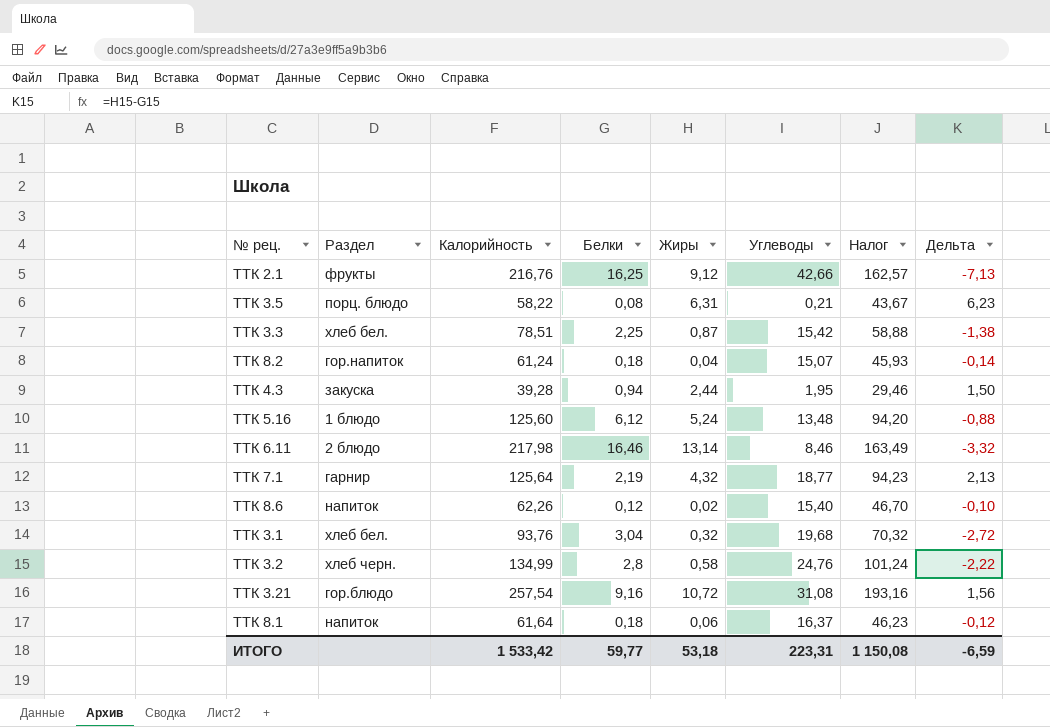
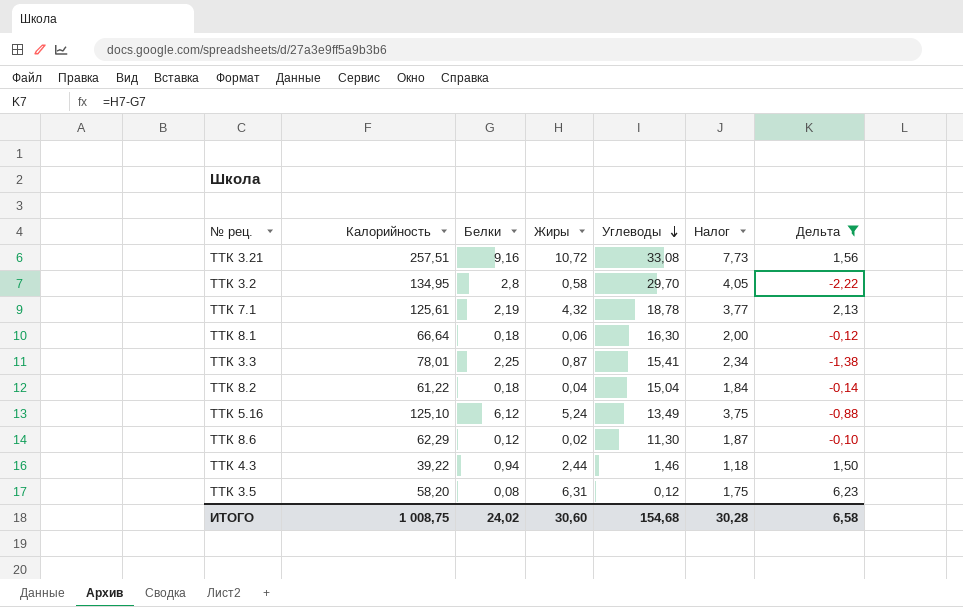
filter: none -> Дельта >= -2,22
row order: none -> Углеводы descending
column Раздел | position: 2 -> none
column Налог | formula: [Калорийность] * 0,75 -> [Калорийность] * 0,03
ТТК 3.21 | Калорийность: 257,54 -> 257,51
ТТК 3.21 | Углеводы: 31,08 -> 33,08
ТТК 3.2 | Калорийность: 134,99 -> 134,95
ТТК 3.2 | Углеводы: 24,76 -> 29,70
ТТК 7.1 | Калорийность: 125,64 -> 125,61
ТТК 7.1 | Углеводы: 18,77 -> 18,78
ТТК 8.1 | Калорийность: 61,64 -> 66,64
ТТК 8.1 | Углеводы: 16,37 -> 16,30
ТТК 3.3 | Калорийность: 78,51 -> 78,01
ТТК 3.3 | Углеводы: 15,42 -> 15,41
ТТК 8.2 | Калорийность: 61,24 -> 61,22
ТТК 8.2 | Углеводы: 15,07 -> 15,04
ТТК 5.16 | Калорийность: 125,60 -> 125,10
ТТК 5.16 | Углеводы: 13,48 -> 13,49
ТТК 8.6 | Калорийность: 62,26 -> 62,29
ТТК 8.6 | Углеводы: 15,40 -> 11,30
ТТК 4.3 | Калорийность: 39,28 -> 39,22
ТТК 4.3 | Углеводы: 1,95 -> 1,46
ТТК 3.5 | Калорийность: 58,22 -> 58,20
ТТК 3.5 | Углеводы: 0,21 -> 0,12
ИТОГО | Калорийность: 1 533,42 -> 1 008,75
ИТОГО | Белки: 59,77 -> 24,02
ИТОГО | Жиры: 53,18 -> 30,60
ИТОГО | Углеводы: 223,31 -> 154,68
ИТОГО | Налог: 1 150,08 -> 30,28
ИТОГО | Дельта: -6,59 -> 6,58

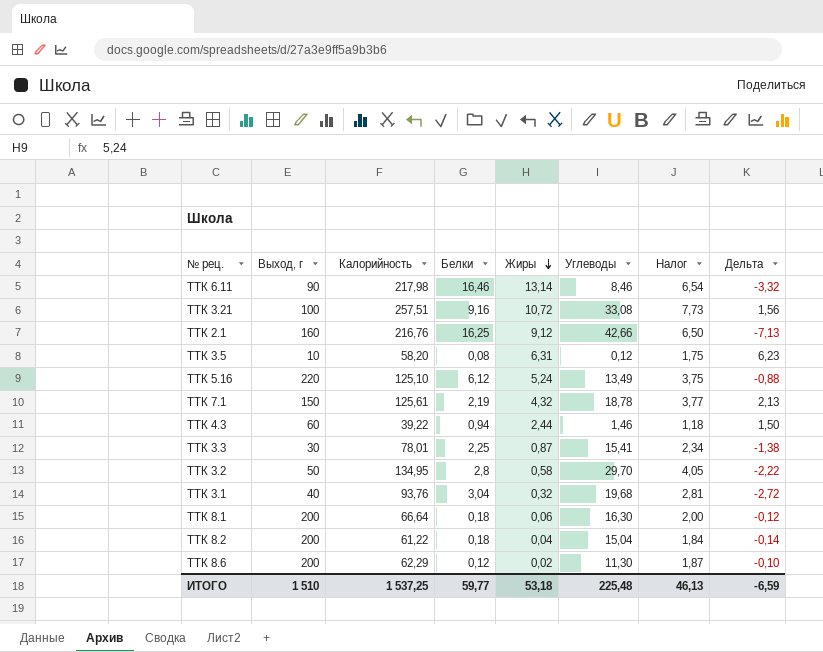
filter: Дельта >= -2,22 -> none
row order: Углеводы descending -> Жиры descending
column Выход, г | position: none -> 2
ИТОГО | Калорийность: 1 008,75 -> 1 537,25
ИТОГО | Белки: 24,02 -> 59,77
ИТОГО | Жиры: 30,60 -> 53,18
ИТОГО | Углеводы: 154,68 -> 225,48
ИТОГО | Налог: 30,28 -> 46,13
ИТОГО | Дельта: 6,58 -> -6,59

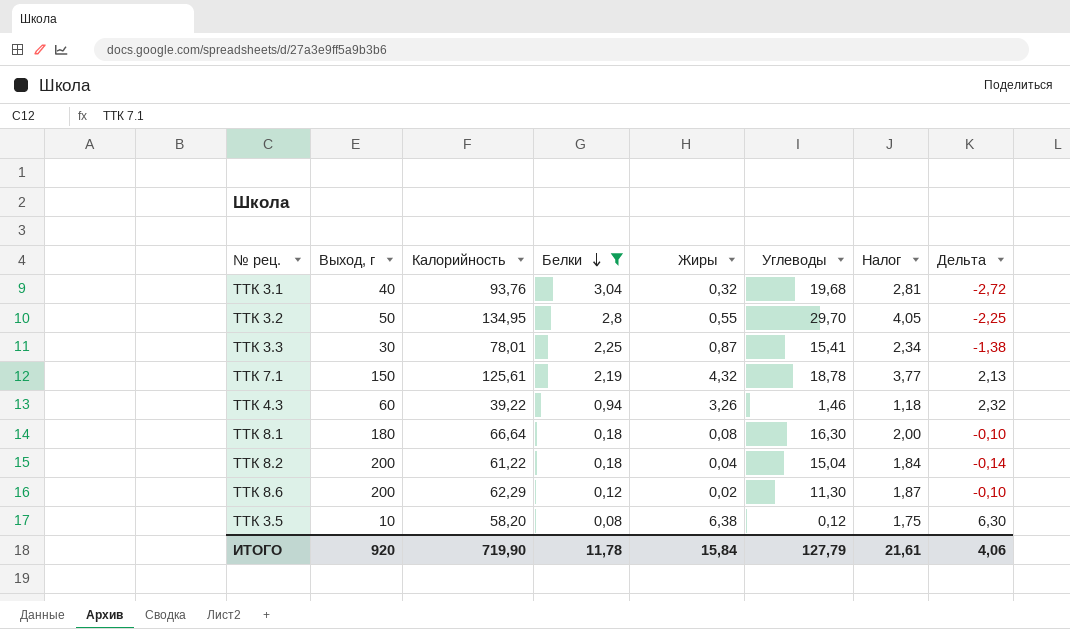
filter: none -> Белки <= 3,04
row order: Жиры descending -> Белки descending
ТТК 3.2 | Жиры: 0,58 -> 0,55
ТТК 3.2 | Дельта: -2,22 -> -2,25
ТТК 4.3 | Жиры: 2,44 -> 3,26
ТТК 4.3 | Дельта: 1,50 -> 2,32
ТТК 8.1 | Выход, г: 200 -> 180
ТТК 8.1 | Жиры: 0,06 -> 0,08
ТТК 8.1 | Дельта: -0,12 -> -0,10
ТТК 3.5 | Жиры: 6,31 -> 6,38
ТТК 3.5 | Дельта: 6,23 -> 6,30
ИТОГО | Выход, г: 1 510 -> 920
ИТОГО | Калорийность: 1 537,25 -> 719,90
ИТОГО | Белки: 59,77 -> 11,78
ИТОГО | Жиры: 53,18 -> 15,84
ИТОГО | Углеводы: 225,48 -> 127,79
ИТОГО | Налог: 46,13 -> 21,61
ИТОГО | Дельта: -6,59 -> 4,06

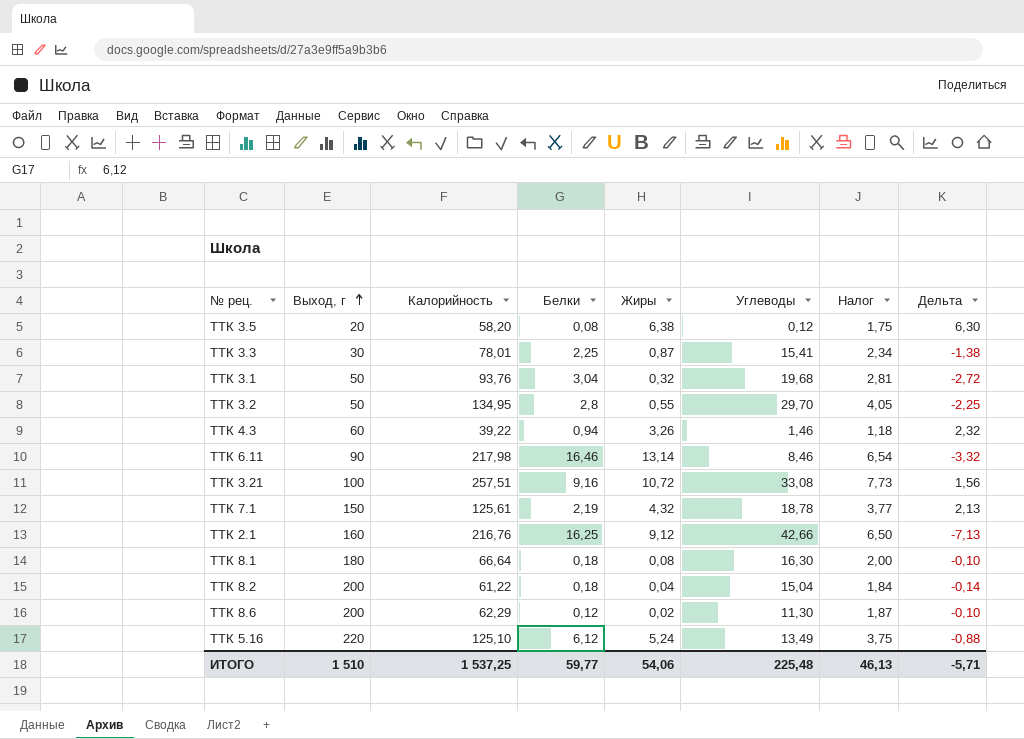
filter: Белки <= 3,04 -> none
row order: Белки descending -> Выход, г ascending
ТТК 3.5 | Выход, г: 10 -> 20
ТТК 3.1 | Выход, г: 40 -> 50
ИТОГО | Выход, г: 920 -> 1 510
ИТОГО | Калорийность: 719,90 -> 1 537,25
ИТОГО | Белки: 11,78 -> 59,77
ИТОГО | Жиры: 15,84 -> 54,06
ИТОГО | Углеводы: 127,79 -> 225,48
ИТОГО | Налог: 21,61 -> 46,13
ИТОГО | Дельта: 4,06 -> -5,71

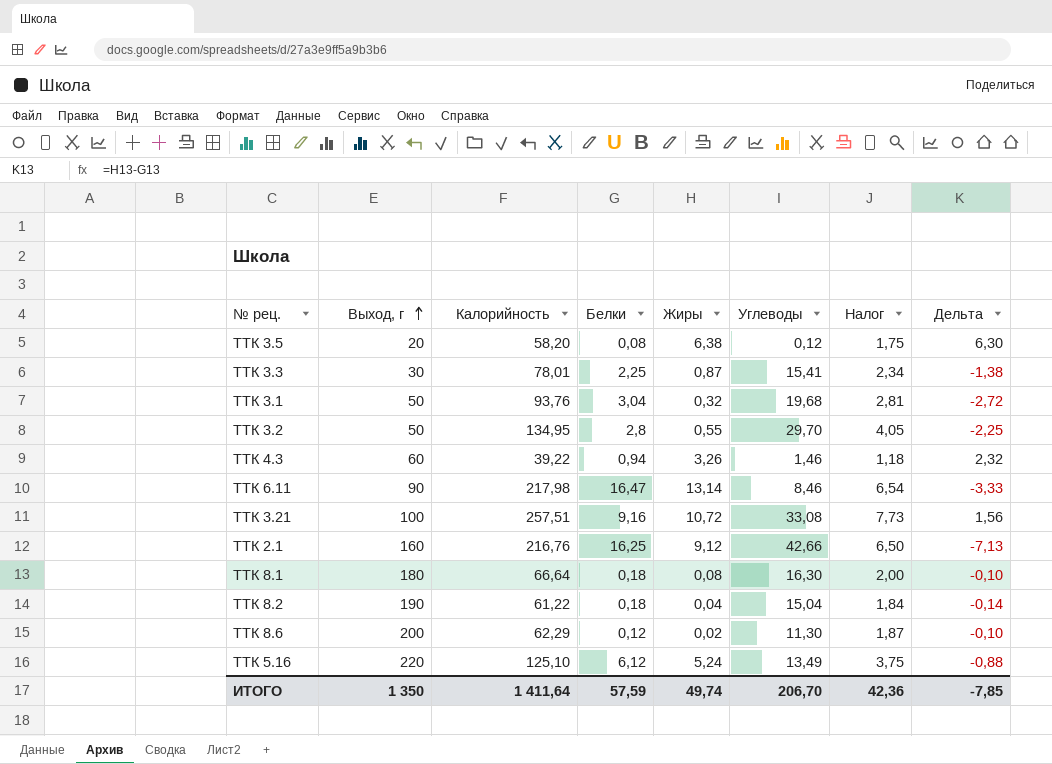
row ТТК 7.1: 150 | 125,61 | 2,19 | 4,32 | 18,78 | 3,77 | 2,13 -> none
ТТК 6.11 | Белки: 16,46 -> 16,47
ТТК 6.11 | Дельта: -3,32 -> -3,33
ТТК 8.2 | Выход, г: 200 -> 190
ИТОГО | Выход, г: 1 510 -> 1 350
ИТОГО | Калорийность: 1 537,25 -> 1 411,64
ИТОГО | Белки: 59,77 -> 57,59
ИТОГО | Жиры: 54,06 -> 49,74
ИТОГО | Углеводы: 225,48 -> 206,70
ИТОГО | Налог: 46,13 -> 42,36
ИТОГО | Дельта: -5,71 -> -7,85

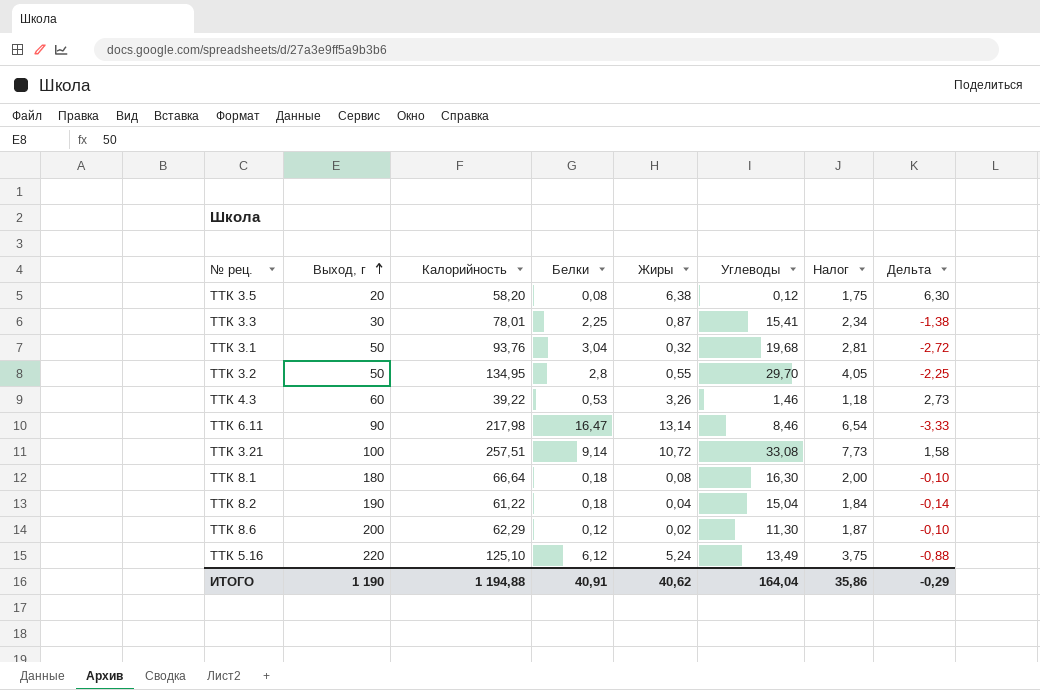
row ТТК 2.1: 160 | 216,76 | 16,25 | 9,12 | 42,66 | 6,50 | -7,13 -> none
ТТК 4.3 | Белки: 0,94 -> 0,53
ТТК 4.3 | Дельта: 2,32 -> 2,73
ТТК 3.21 | Белки: 9,16 -> 9,14
ТТК 3.21 | Дельта: 1,56 -> 1,58
ИТОГО | Выход, г: 1 350 -> 1 190
ИТОГО | Калорийность: 1 411,64 -> 1 194,88
ИТОГО | Белки: 57,59 -> 40,91
ИТОГО | Жиры: 49,74 -> 40,62
ИТОГО | Углеводы: 206,70 -> 164,04
ИТОГО | Налог: 42,36 -> 35,86
ИТОГО | Дельта: -7,85 -> -0,29

